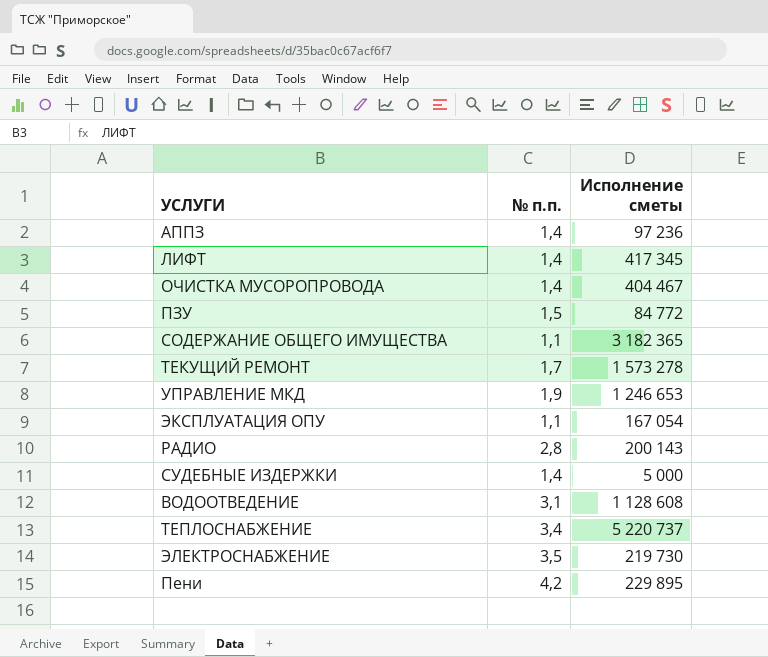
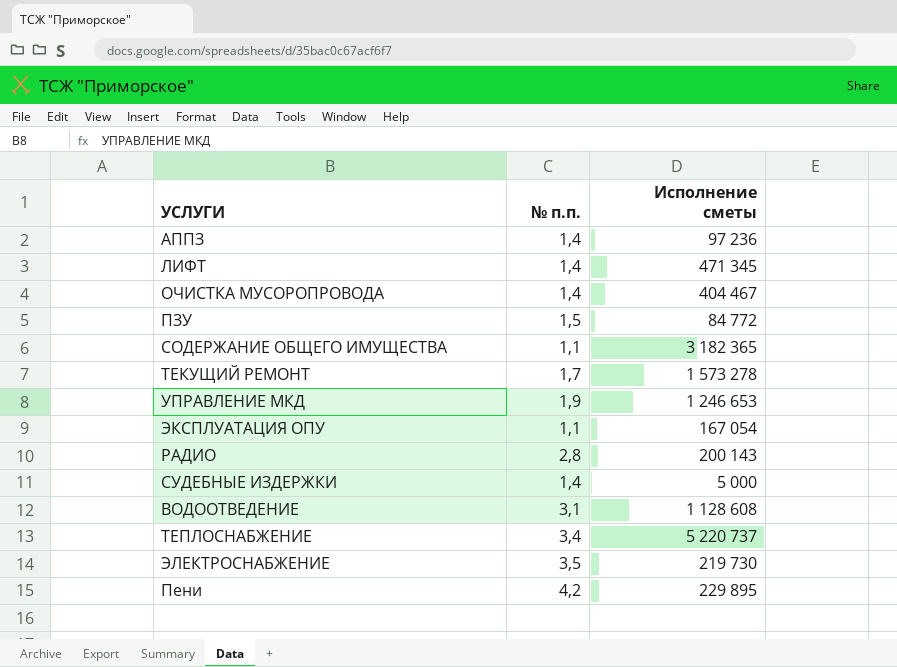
ЛИФТ | Исполнение сметы: 417 345 -> 471 345

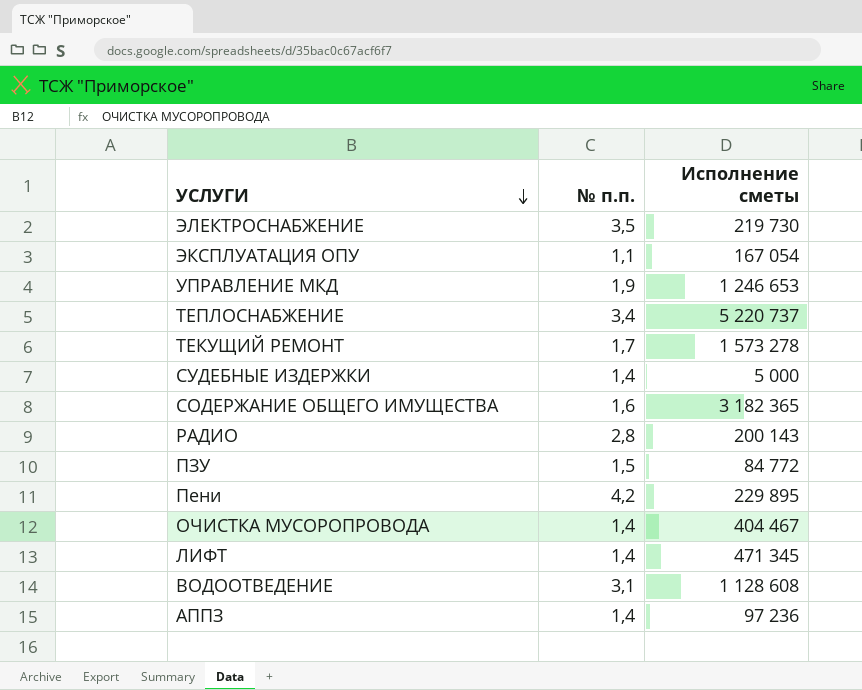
row order: none -> УСЛУГИ descending
СОДЕРЖАНИЕ ОБЩЕГО ИМУЩЕСТВА | № п.п.: 1,1 -> 1,6

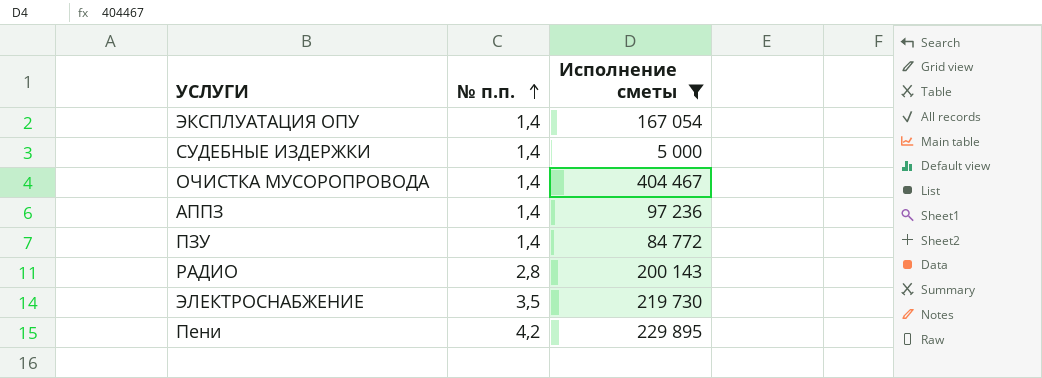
filter: none -> Исполнение сметы <= 404 467
row order: УСЛУГИ descending -> № п.п. ascending
ЭКСПЛУАТАЦИЯ ОПУ | № п.п.: 1,1 -> 1,4
ПЗУ | № п.п.: 1,5 -> 1,4

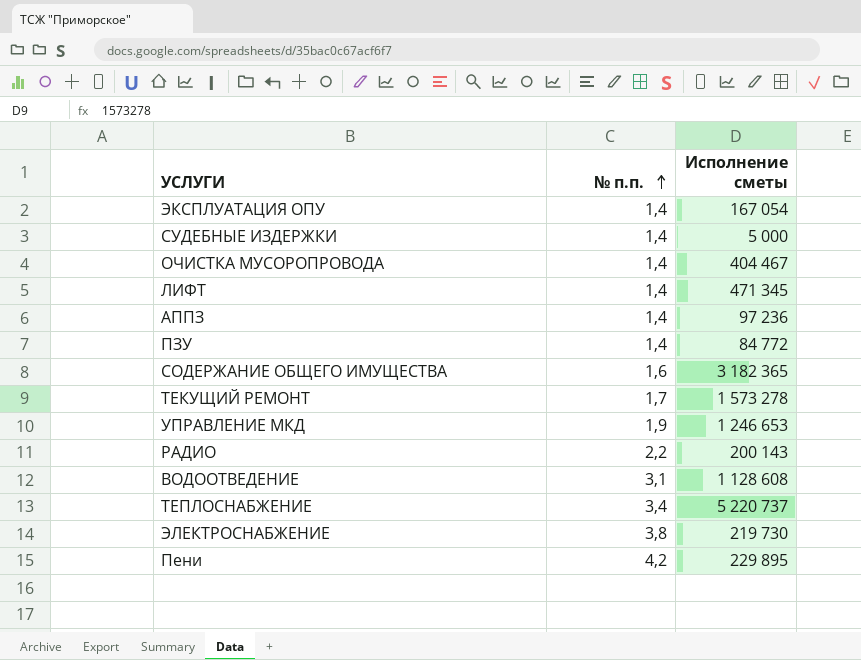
filter: Исполнение сметы <= 404 467 -> none
РАДИО | № п.п.: 2,8 -> 2,2
ЭЛЕКТРОСНАБЖЕНИЕ | № п.п.: 3,5 -> 3,8

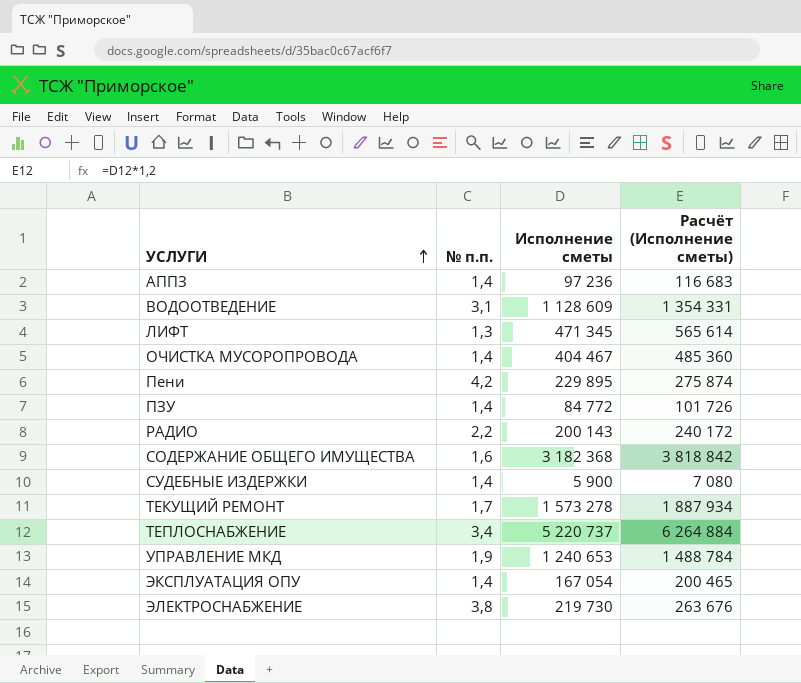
row order: № п.п. ascending -> УСЛУГИ ascending
column Расчёт (Исполнение сметы) | formula: none -> [Исполнение сметы] * 1,2
ВОДООТВЕДЕНИЕ | Исполнение сметы: 1 128 608 -> 1 128 609
ЛИФТ | № п.п.: 1,4 -> 1,3
СОДЕРЖАНИЕ ОБЩЕГО ИМУЩЕСТВА | Исполнение сметы: 3 182 365 -> 3 182 368
СУДЕБНЫЕ ИЗДЕРЖКИ | Исполнение сметы: 5 000 -> 5 900
УПРАВЛЕНИЕ МКД | Исполнение сметы: 1 246 653 -> 1 240 653

